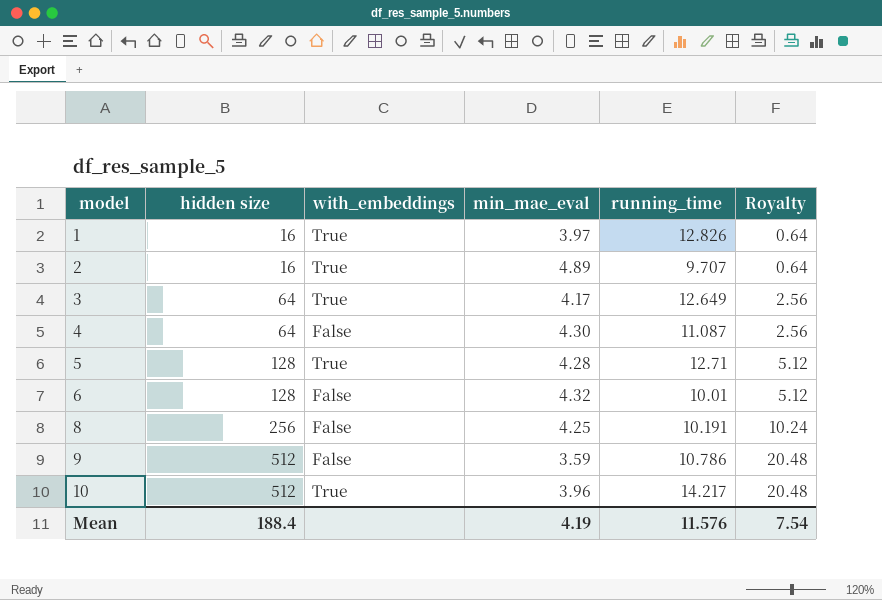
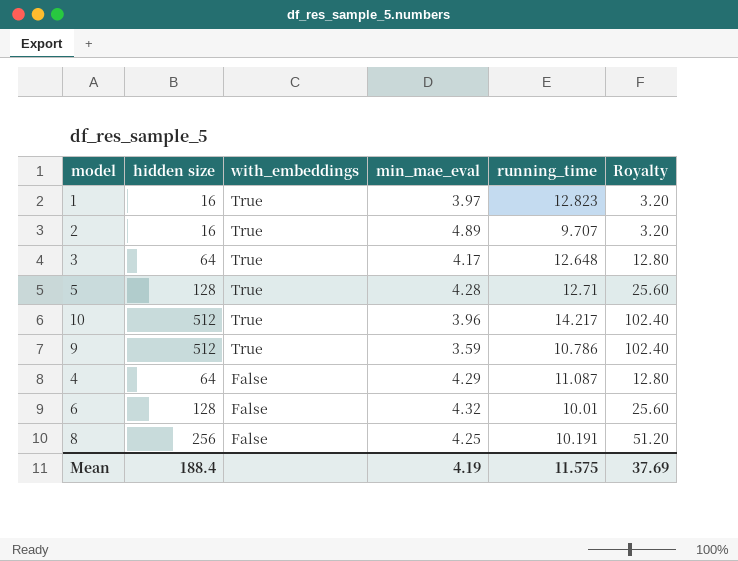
row order: model ascending -> with_embeddings descending
column Royalty | formula: [hidden size] * 0.04 -> [hidden size] * 0.2
1 | running_time: 12.826 -> 12.823
3 | running_time: 12.649 -> 12.648
9 | with_embeddings: False -> True
4 | min_mae_eval: 4.30 -> 4.29
Mean | running_time: 11.576 -> 11.575
Mean | Royalty: 7.54 -> 37.69

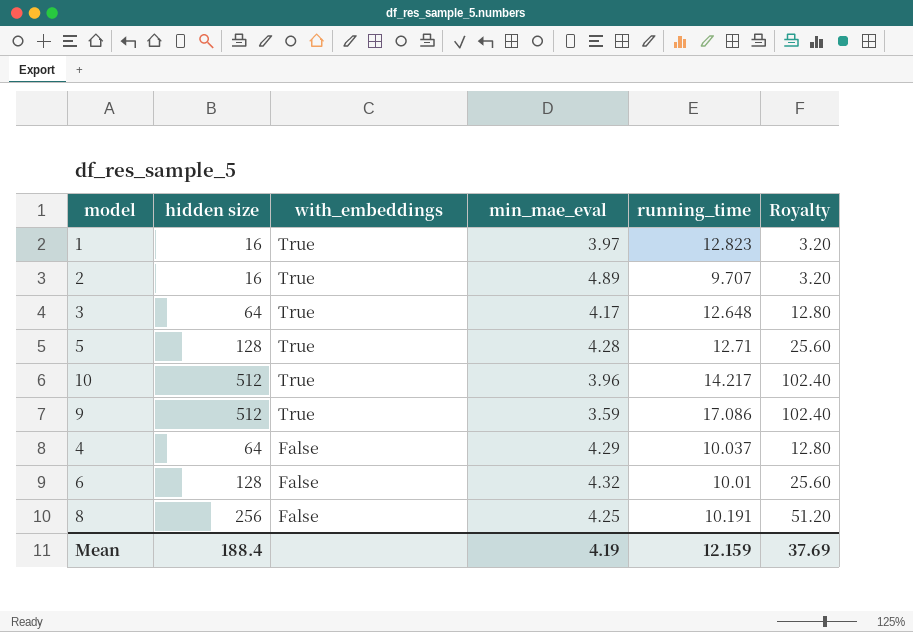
9 | running_time: 10.786 -> 17.086
4 | running_time: 11.087 -> 10.037
Mean | running_time: 11.575 -> 12.159

